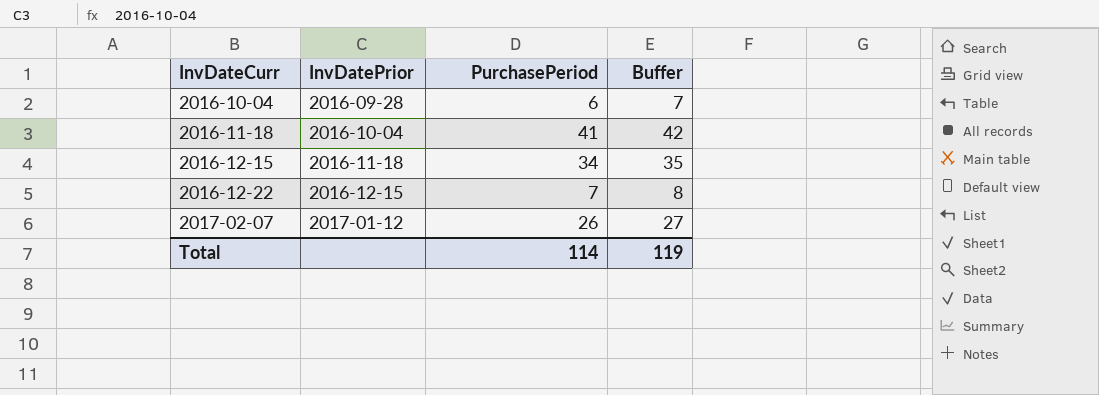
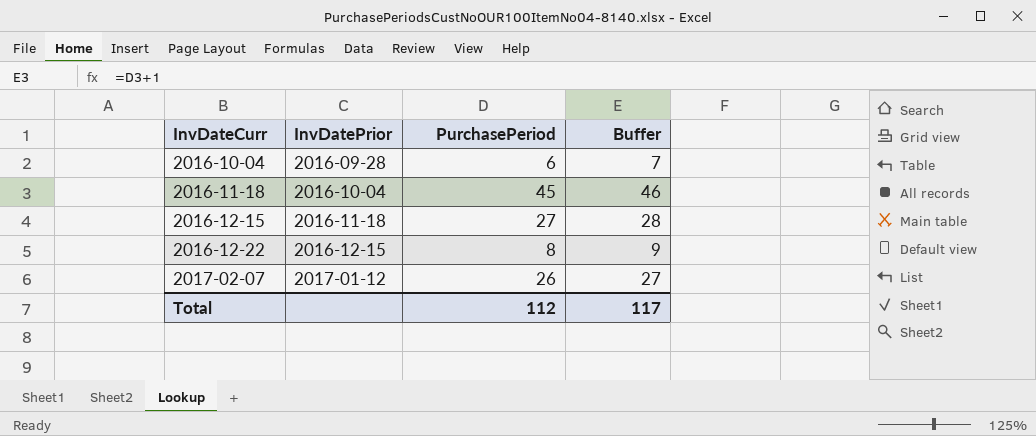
2016-11-18 | PurchasePeriod: 41 -> 45
2016-11-18 | Buffer: 42 -> 46
2016-12-15 | PurchasePeriod: 34 -> 27
2016-12-15 | Buffer: 35 -> 28
2016-12-22 | PurchasePeriod: 7 -> 8
2016-12-22 | Buffer: 8 -> 9
Total | PurchasePeriod: 114 -> 112
Total | Buffer: 119 -> 117

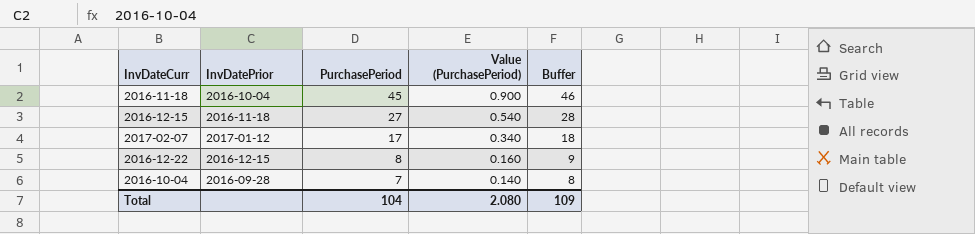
row order: InvDateCurr ascending -> PurchasePeriod descending
column Value (PurchasePeriod) | formula: none -> [PurchasePeriod] * 0.02
2017-02-07 | PurchasePeriod: 26 -> 17
2017-02-07 | Buffer: 27 -> 18
2016-10-04 | PurchasePeriod: 6 -> 7
2016-10-04 | Buffer: 7 -> 8
Total | PurchasePeriod: 112 -> 104
Total | Buffer: 117 -> 109

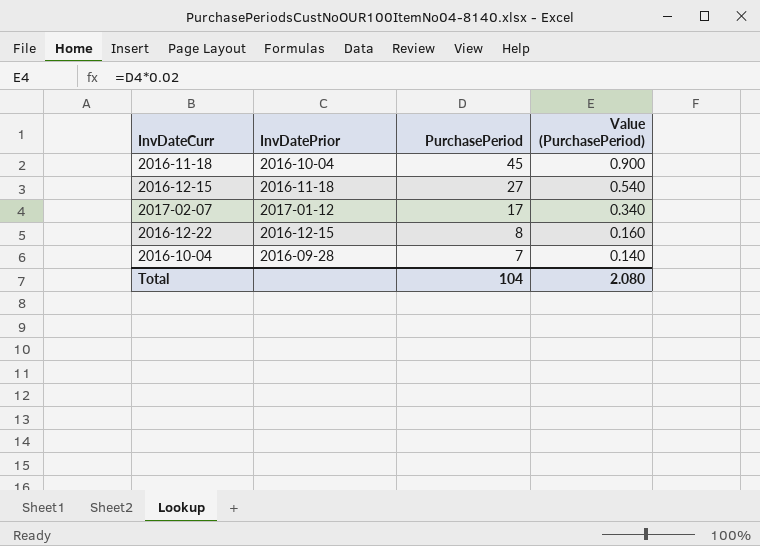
column Buffer | formula: [PurchasePeriod] + 1 -> none

